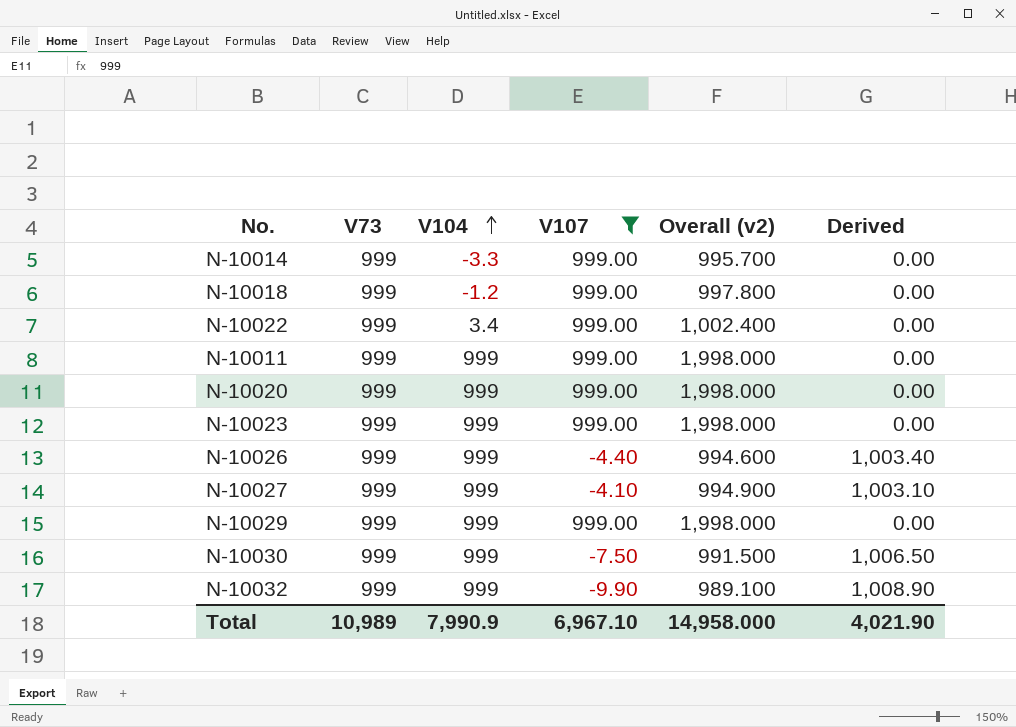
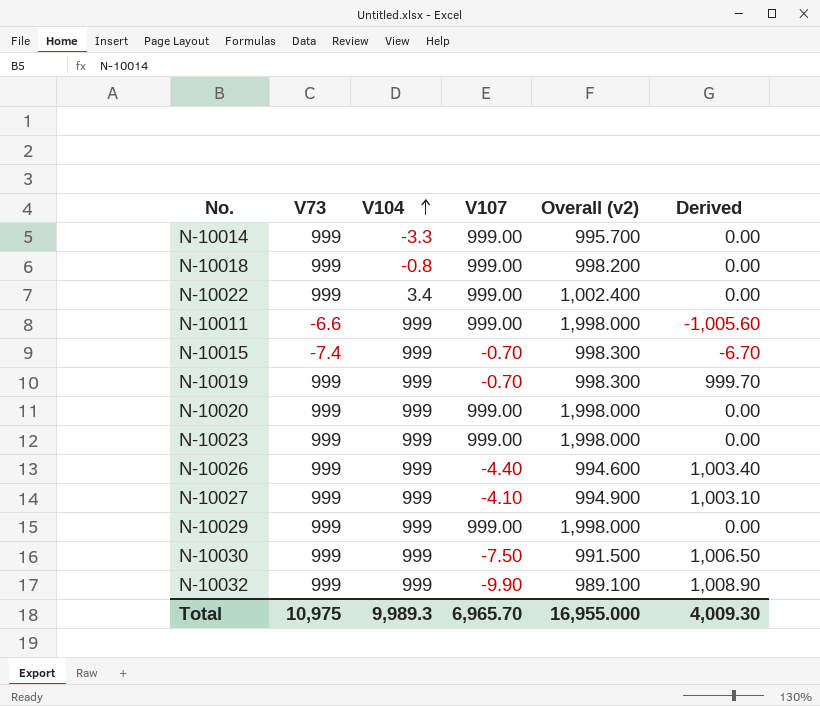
filter: V107 != -0.70 -> none
N-10018 | V104: -1.2 -> -0.8
N-10018 | Overall (v2): 997.800 -> 998.200
N-10011 | V73: 999 -> -6.6
N-10011 | Derived: 0.00 -> -1,005.60
Total | V73: 10,989 -> 10,975
Total | V104: 7,990.9 -> 9,989.3
Total | V107: 6,967.10 -> 6,965.70
Total | Overall (v2): 14,958.000 -> 16,955.000
Total | Derived: 4,021.90 -> 4,009.30

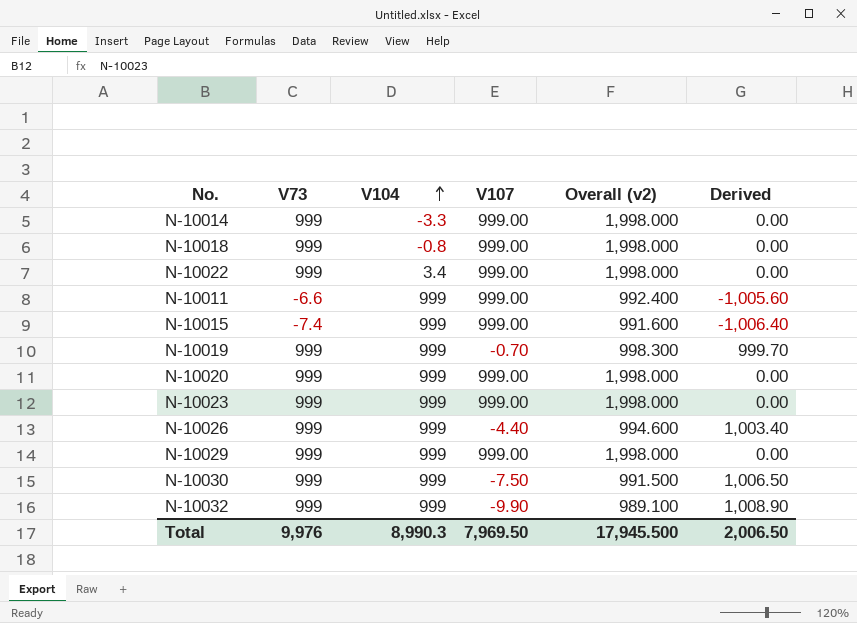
column Overall (v2) | formula: [V104] + [V107] -> [V73] + [V107]
row N-10027: 999 | 999 | -4.10 | 994.900 | 1,003.10 -> none
N-10015 | V107: -0.70 -> 999.00
N-10015 | Derived: -6.70 -> -1,006.40
Total | V73: 10,975 -> 9,976
Total | V104: 9,989.3 -> 8,990.3
Total | V107: 6,965.70 -> 7,969.50
Total | Overall (v2): 16,955.000 -> 17,945.500
Total | Derived: 4,009.30 -> 2,006.50

